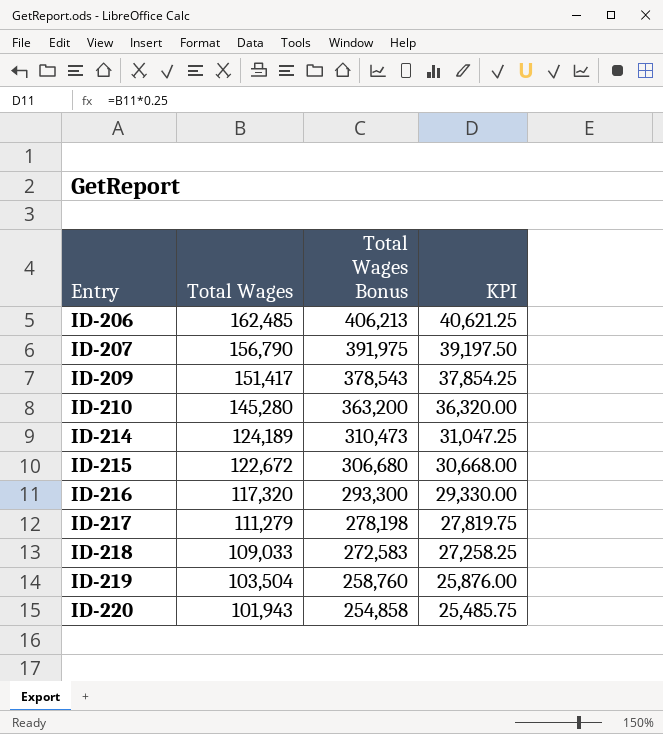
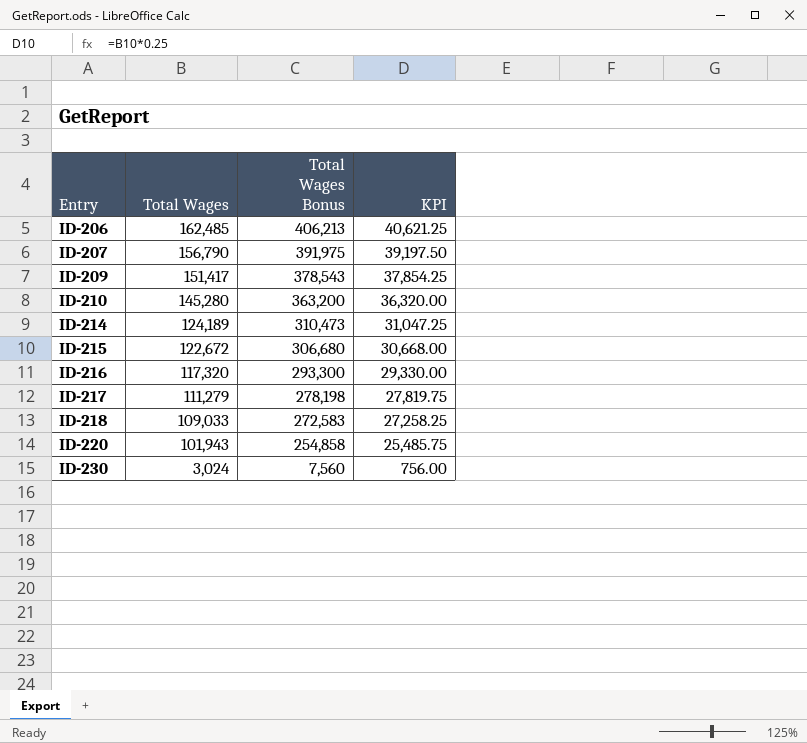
row ID-219: 103,504 | 258,760 | 25,876.00 -> none
row ID-230: none -> 3,024 | 7,560 | 756.00

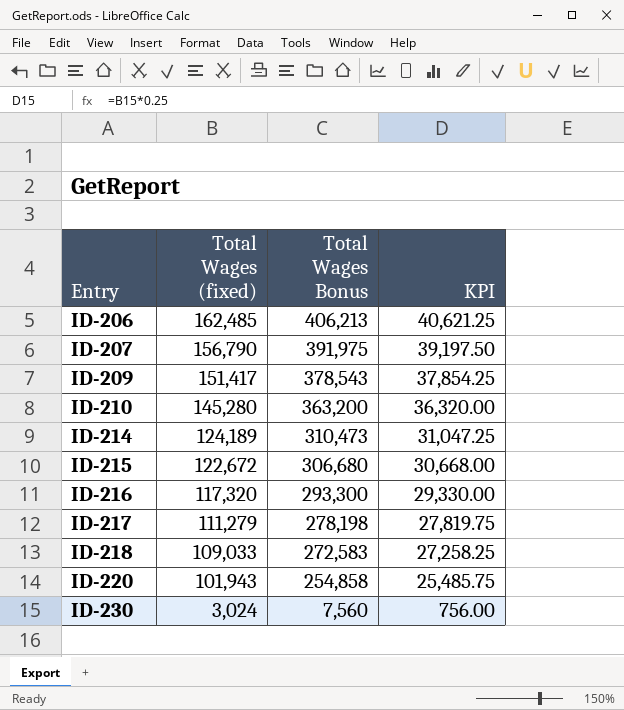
column name: Total Wages -> Total Wages (fixed)

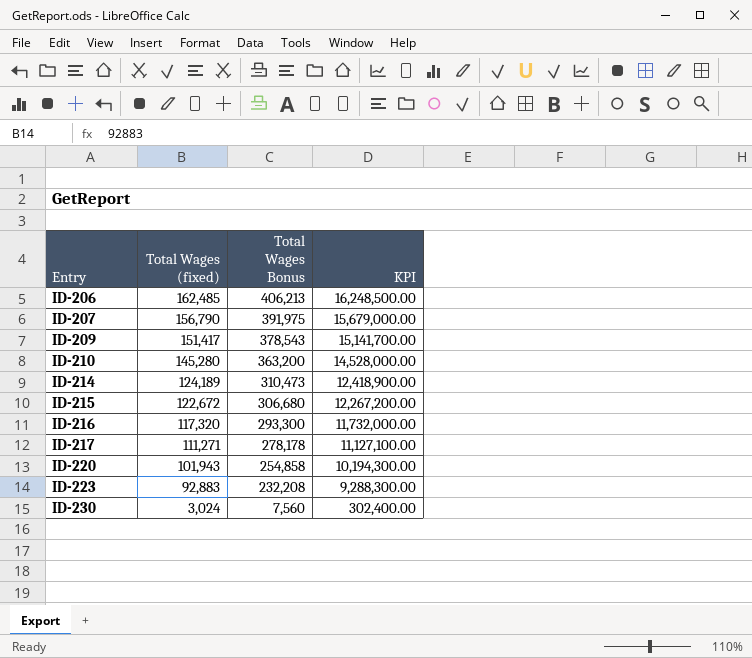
column KPI | formula: [Total Wages (fixed)] * 0.25 -> [Total Wages (fixed)] * 100
row ID-218: 109,033 | 272,583 | 27,258.25 -> none
ID-217 | Total Wages (fixed): 111,279 -> 111,271
ID-217 | Total Wages Bonus: 278,198 -> 278,178
row ID-223: none -> 92,883 | 232,208 | 9,288,300.00

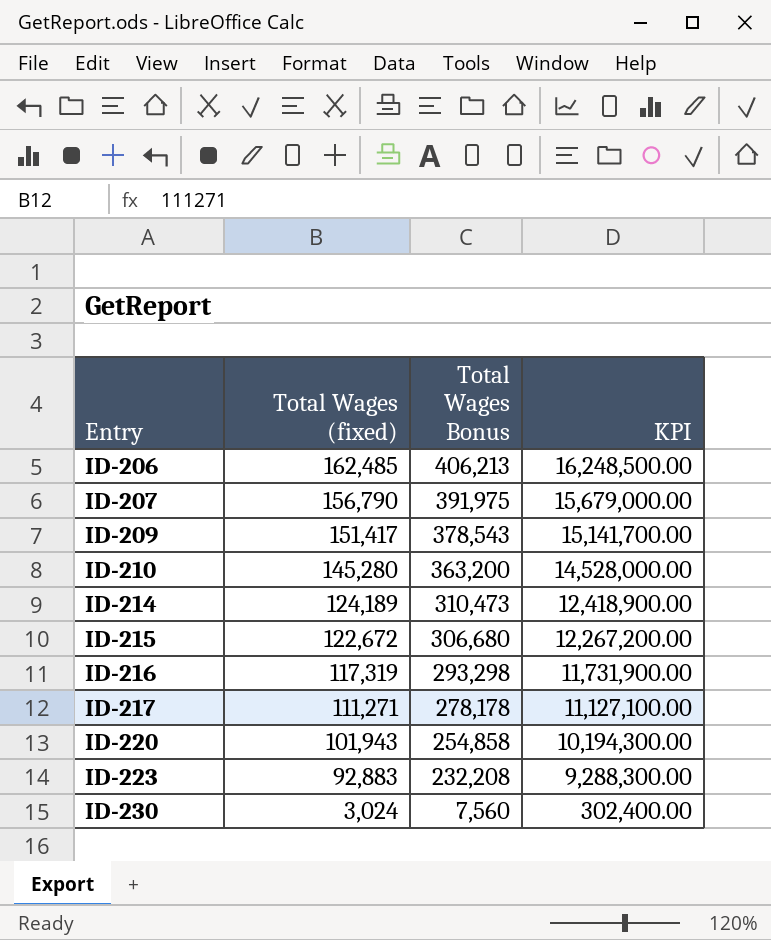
ID-216 | Total Wages (fixed): 117,320 -> 117,319
ID-216 | Total Wages Bonus: 293,300 -> 293,298
ID-216 | KPI: 11,732,000.00 -> 11,731,900.00

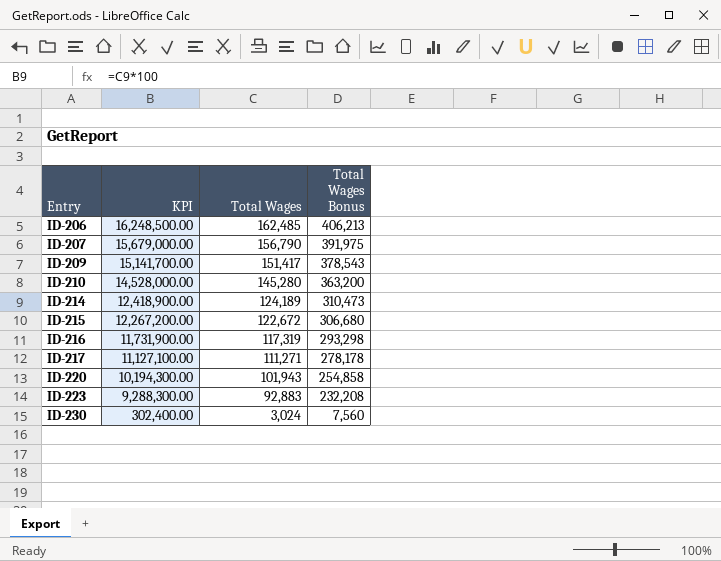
column KPI | position: 4 -> 2
column name: Total Wages (fixed) -> Total Wages

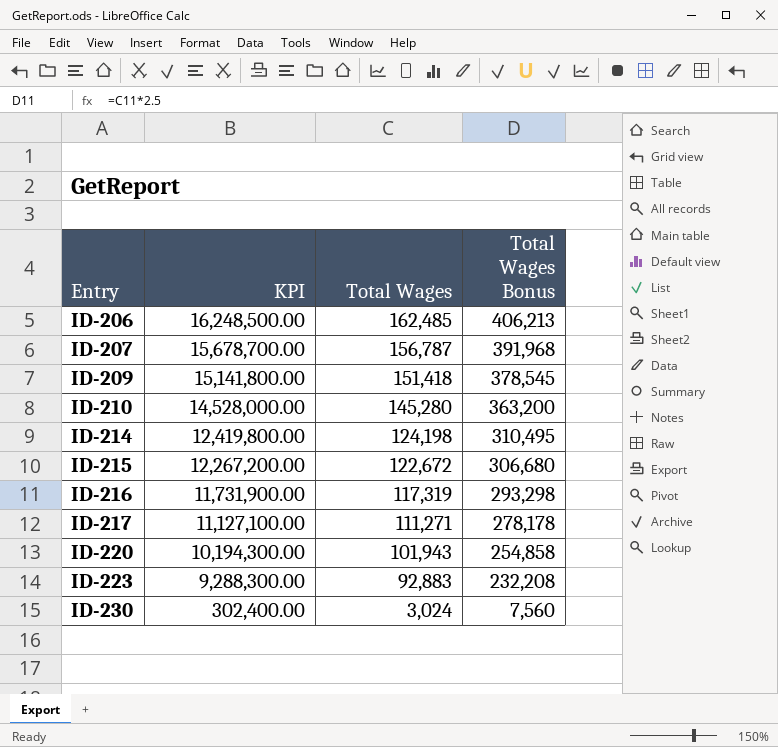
ID-207 | KPI: 15,679,000.00 -> 15,678,700.00
ID-207 | Total Wages: 156,790 -> 156,787
ID-207 | Total Wages Bonus: 391,975 -> 391,968
ID-209 | KPI: 15,141,700.00 -> 15,141,800.00
ID-209 | Total Wages: 151,417 -> 151,418
ID-209 | Total Wages Bonus: 378,543 -> 378,545
ID-214 | KPI: 12,418,900.00 -> 12,419,800.00
ID-214 | Total Wages: 124,189 -> 124,198
ID-214 | Total Wages Bonus: 310,473 -> 310,495

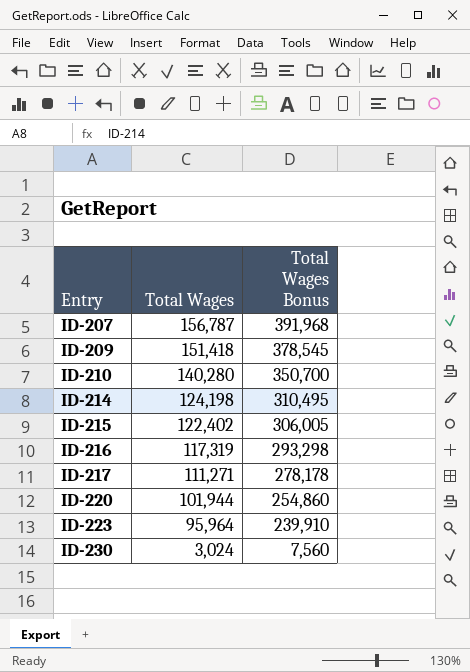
column KPI | formula: [Total Wages] * 100 -> none
row ID-206: 16,248,500.00 | 162,485 | 406,213 -> none
ID-210 | Total Wages: 145,280 -> 140,280
ID-210 | Total Wages Bonus: 363,200 -> 350,700
ID-215 | Total Wages: 122,672 -> 122,402
ID-215 | Total Wages Bonus: 306,680 -> 306,005
ID-220 | Total Wages: 101,943 -> 101,944
ID-220 | Total Wages Bonus: 254,858 -> 254,860
ID-223 | Total Wages: 92,883 -> 95,964
ID-223 | Total Wages Bonus: 232,208 -> 239,910

